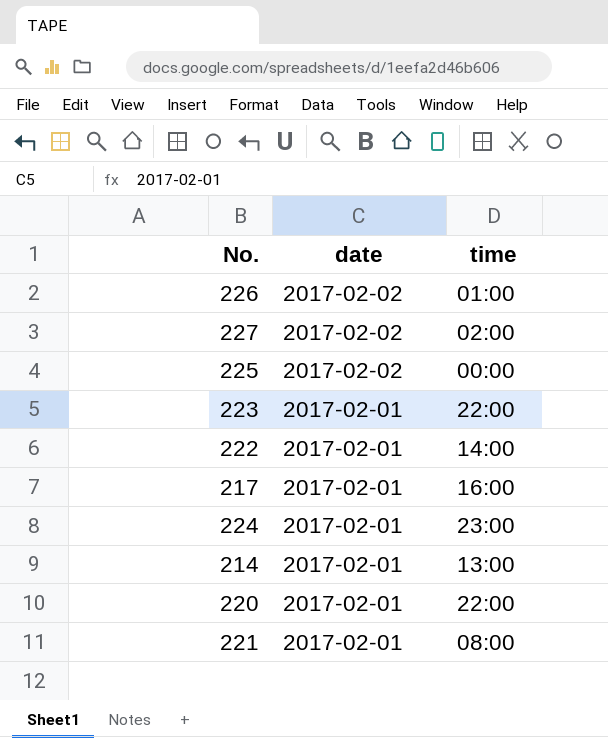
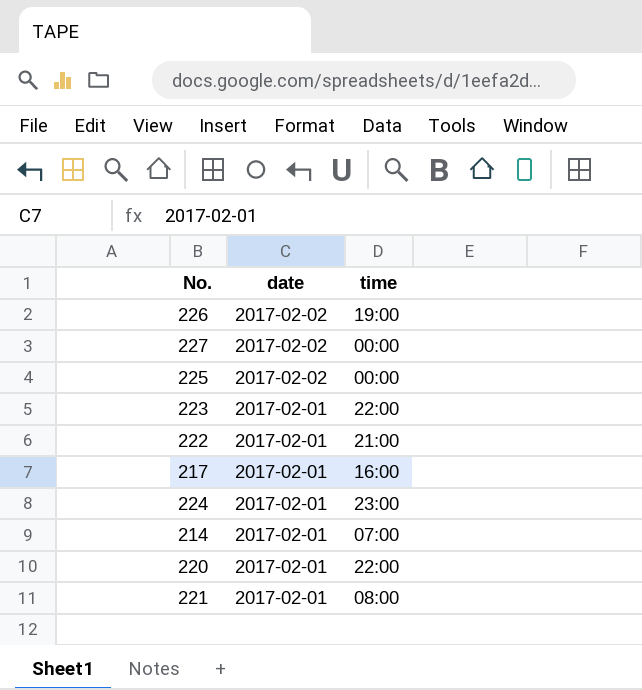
226 | time: 01:00 -> 19:00
227 | time: 02:00 -> 00:00
222 | time: 14:00 -> 21:00
214 | time: 13:00 -> 07:00

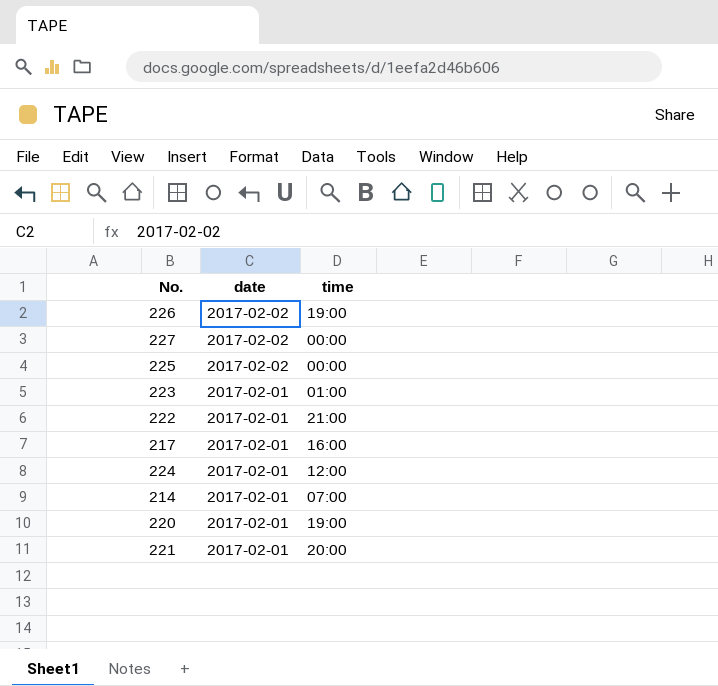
223 | time: 22:00 -> 01:00
224 | time: 23:00 -> 12:00
220 | time: 22:00 -> 19:00
221 | time: 08:00 -> 20:00

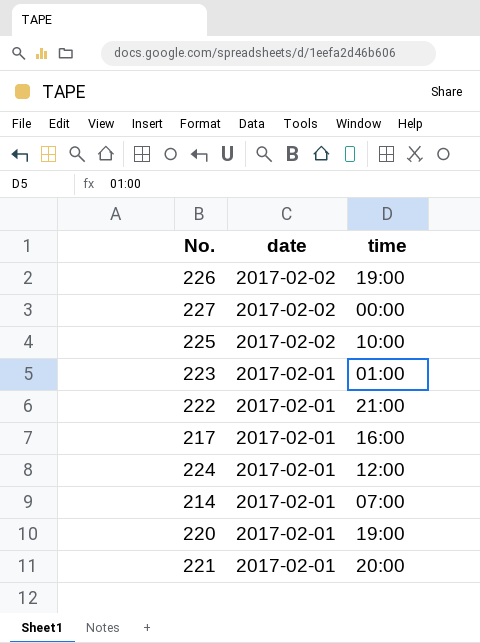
225 | time: 00:00 -> 10:00

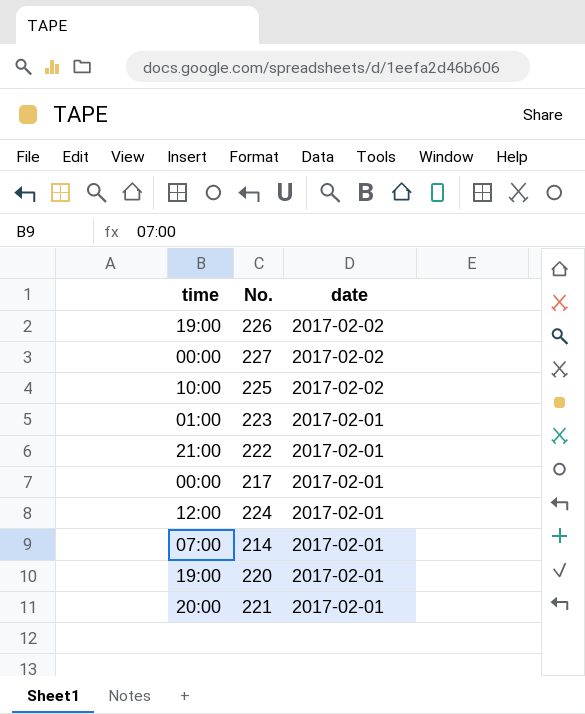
column time | position: 3 -> 1
217 | time: 16:00 -> 00:00

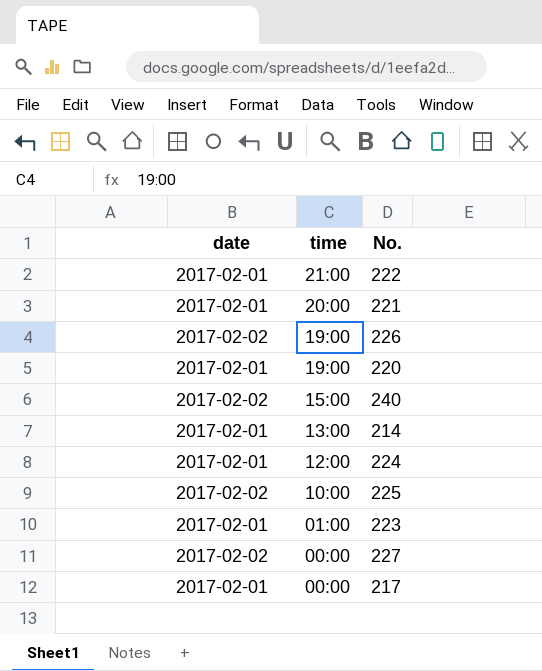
row order: date descending -> time descending
column date | position: 3 -> 1
row 240: none -> 2017-02-02 | 15:00
214 | time: 07:00 -> 13:00

